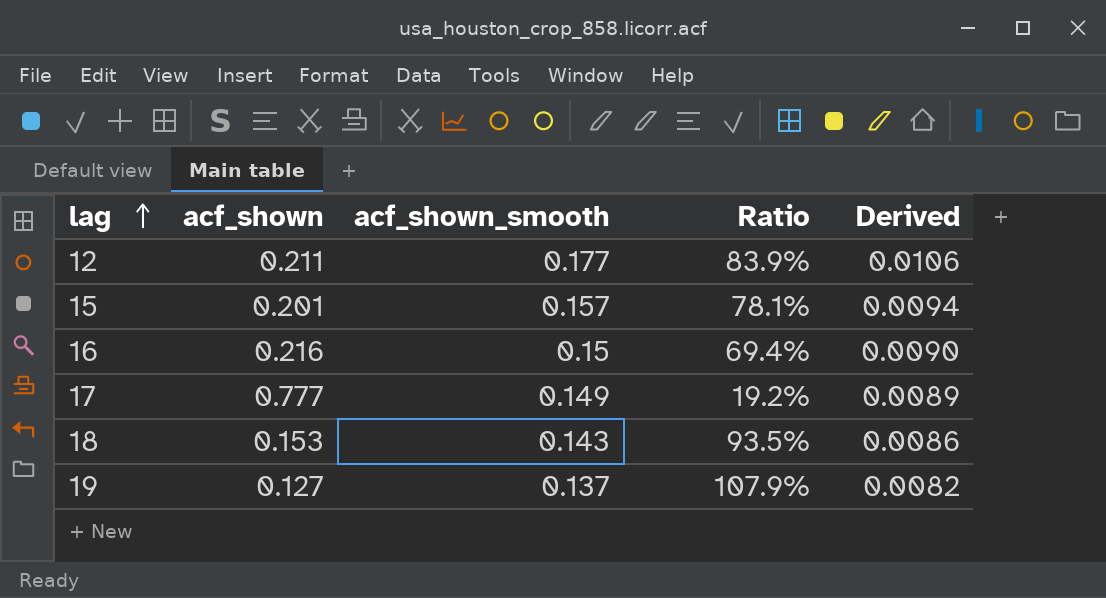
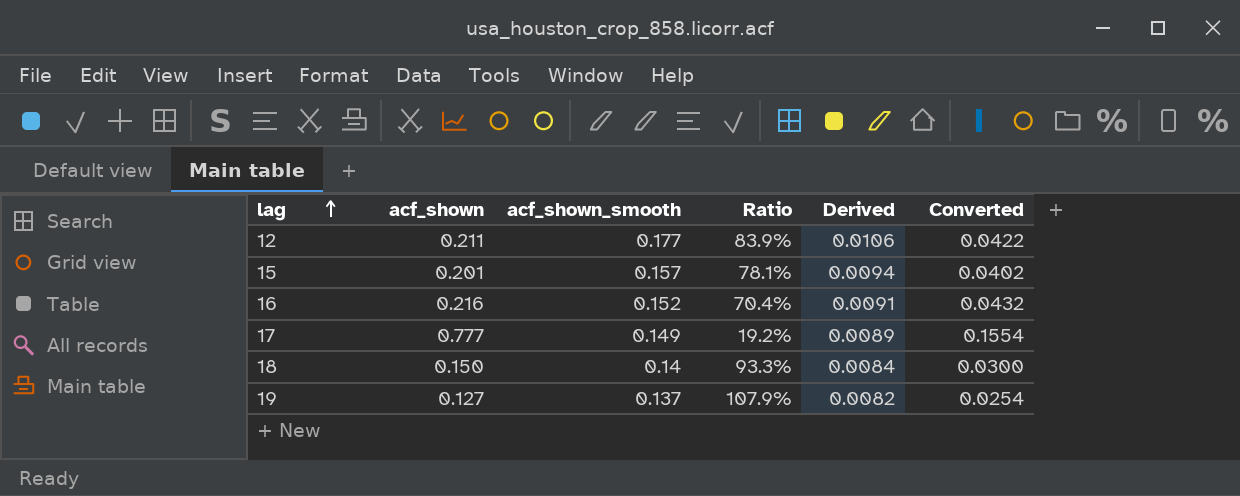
column Converted | formula: none -> [acf_shown] * 0.2
16 | acf_shown_smooth: 0.15 -> 0.152
16 | Ratio: 69.4% -> 70.4%
16 | Derived: 0.0090 -> 0.0091
18 | acf_shown: 0.153 -> 0.150
18 | acf_shown_smooth: 0.143 -> 0.14
18 | Ratio: 93.5% -> 93.3%
18 | Derived: 0.0086 -> 0.0084

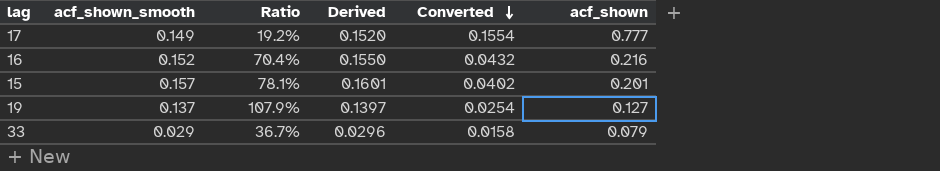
row order: lag ascending -> Converted descending
column Derived | formula: [acf_shown_smooth] * 0.06 -> [acf_shown_smooth] * 1.02
column acf_shown | position: 2 -> 6
row 12: 0.211 | 0.177 | 83.9% | 0.0106 | 0.0422 -> none
row 18: 0.150 | 0.14 | 93.3% | 0.0084 | 0.0300 -> none
row 33: none -> 0.029 | 36.7% | 0.0296 | 0.0158 | 0.079

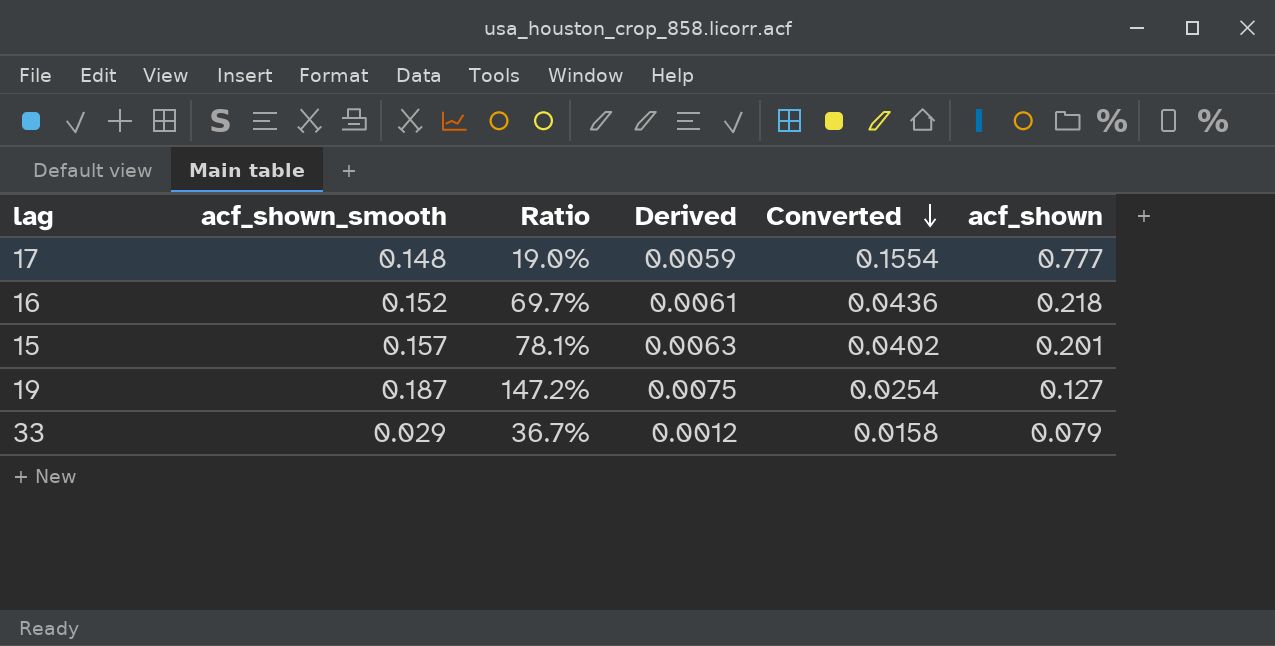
column Derived | formula: [acf_shown_smooth] * 1.02 -> [acf_shown_smooth] * 0.04
17 | acf_shown_smooth: 0.149 -> 0.148
17 | Ratio: 19.2% -> 19.0%
16 | Ratio: 70.4% -> 69.7%
16 | Converted: 0.0432 -> 0.0436
16 | acf_shown: 0.216 -> 0.218
19 | acf_shown_smooth: 0.137 -> 0.187
19 | Ratio: 107.9% -> 147.2%

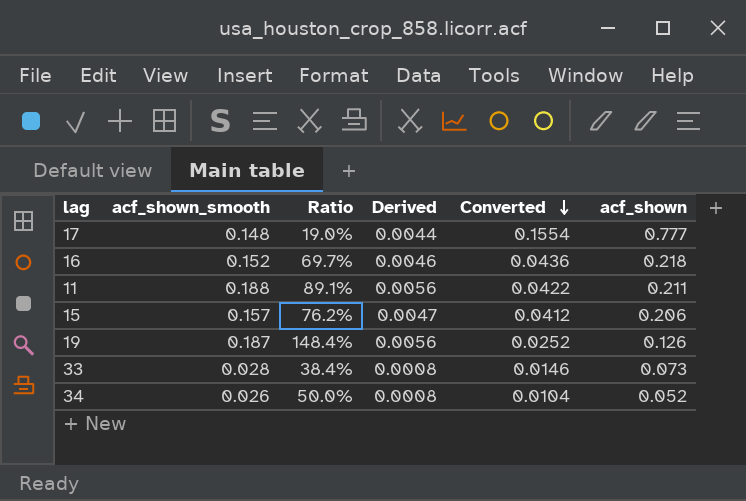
column Derived | formula: [acf_shown_smooth] * 0.04 -> [acf_shown_smooth] * 0.03
row 11: none -> 0.188 | 89.1% | 0.0056 | 0.0422 | 0.211
15 | Ratio: 78.1% -> 76.2%
15 | Converted: 0.0402 -> 0.0412
15 | acf_shown: 0.201 -> 0.206
19 | Ratio: 147.2% -> 148.4%
19 | Converted: 0.0254 -> 0.0252
19 | acf_shown: 0.127 -> 0.126
33 | acf_shown_smooth: 0.029 -> 0.028
33 | Ratio: 36.7% -> 38.4%
33 | Converted: 0.0158 -> 0.0146
33 | acf_shown: 0.079 -> 0.073
row 34: none -> 0.026 | 50.0% | 0.0008 | 0.0104 | 0.052

